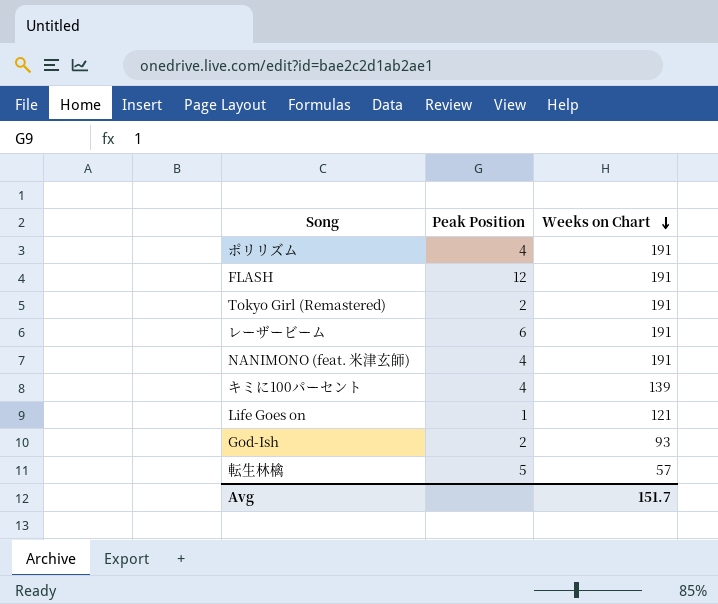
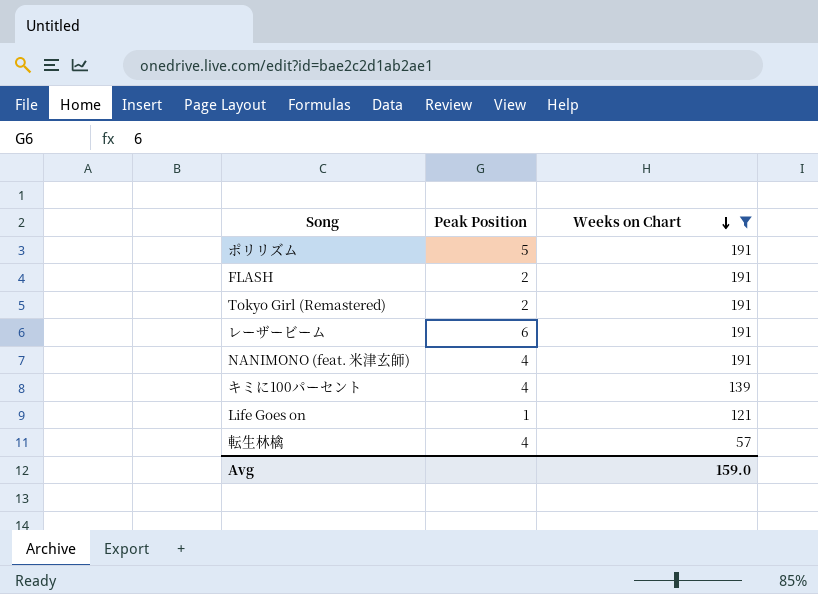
filter: none -> Weeks on Chart != 93
ポリリズム | Peak Position: 4 -> 5
FLASH | Peak Position: 12 -> 2
転生林檎 | Peak Position: 5 -> 4
Avg | Weeks on Chart: 151.7 -> 159.0

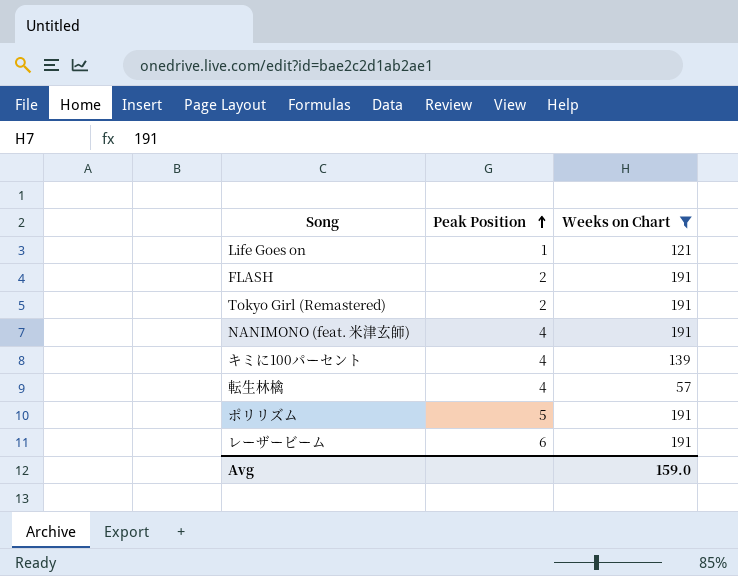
row order: Weeks on Chart descending -> Peak Position ascending

